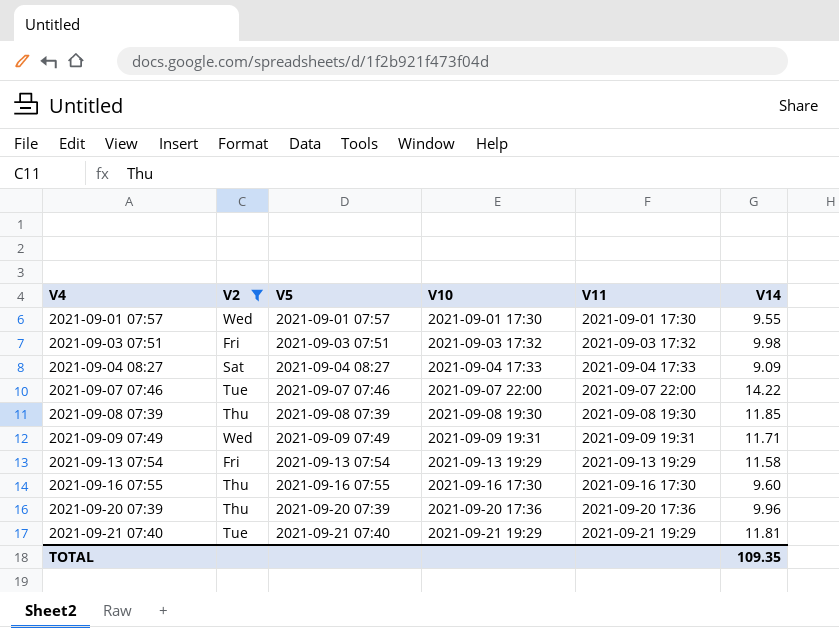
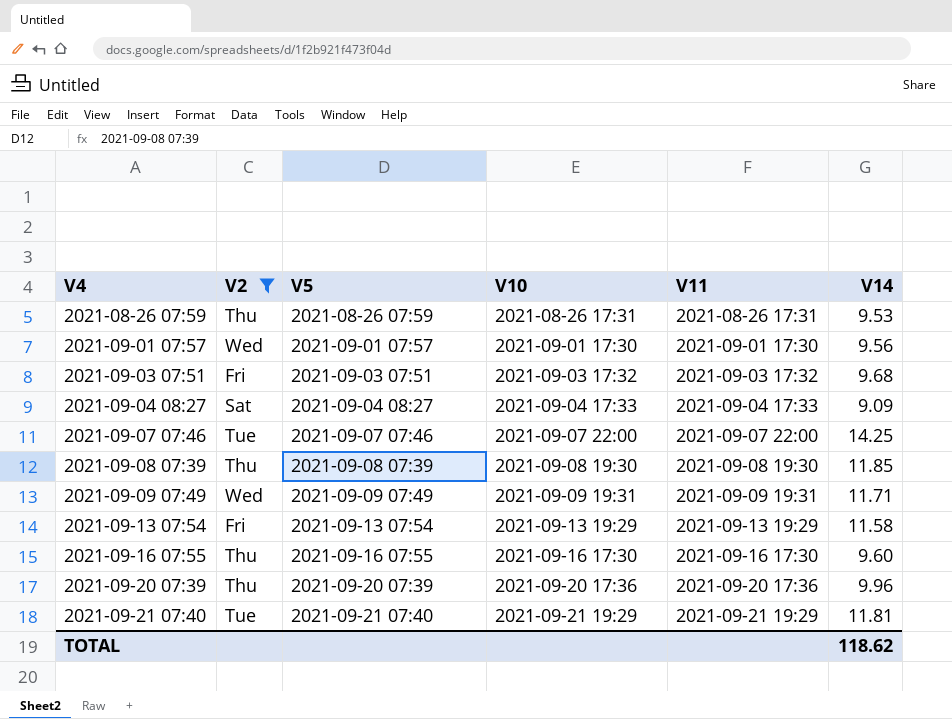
row 2021-08-26 07:59: none -> Thu | 2021-08-26 07:59 | 2021-08-26 17:31 | 2021-08-26 17:31 | 9.53
2021-09-01 07:57 | V14: 9.55 -> 9.56
2021-09-03 07:51 | V14: 9.98 -> 9.68
2021-09-07 07:46 | V14: 14.22 -> 14.25
TOTAL | V14: 109.35 -> 118.62

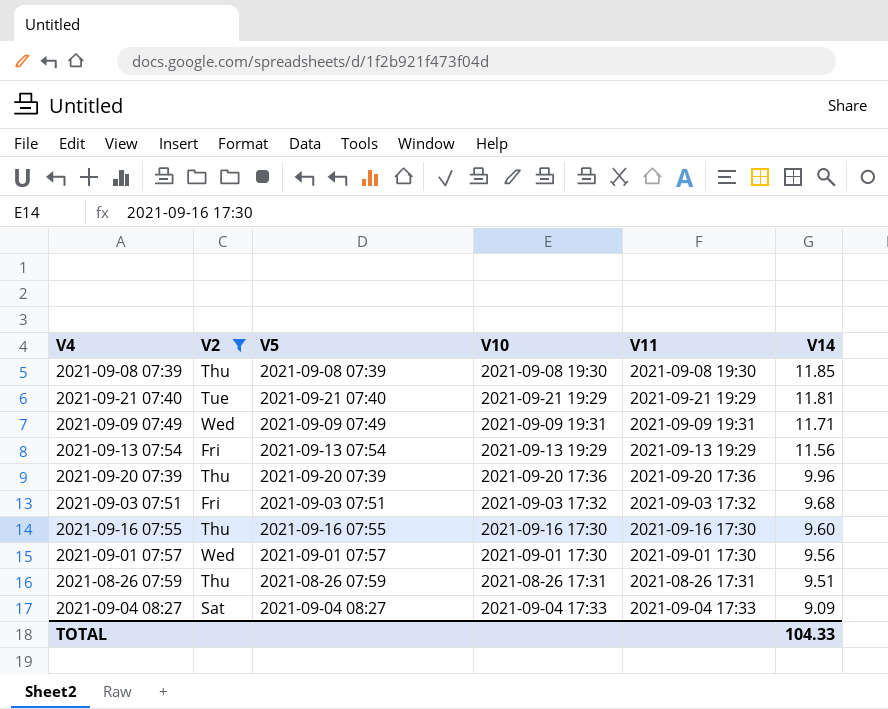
row order: V4 ascending -> V14 descending
row 2021-09-07 07:46: Tue | 2021-09-07 07:46 | 2021-09-07 22:00 | 2021-09-07 22:00 | 14.25 -> none
2021-09-13 07:54 | V14: 11.58 -> 11.56
2021-08-26 07:59 | V14: 9.53 -> 9.51
TOTAL | V14: 118.62 -> 104.33

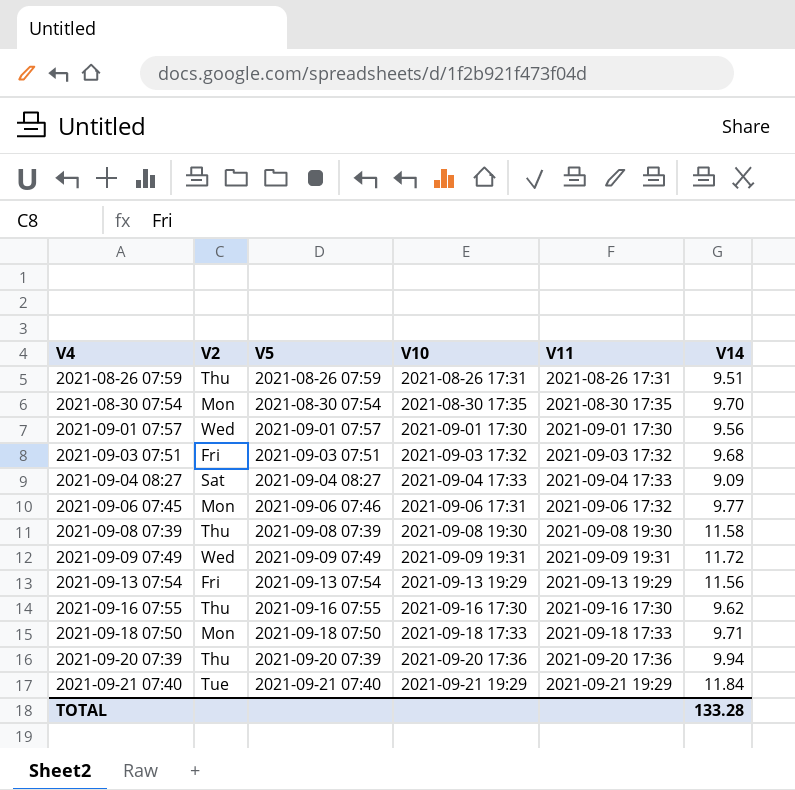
filter: V2 != Mon -> none
row order: V14 descending -> V4 ascending
2021-09-08 07:39 | V14: 11.85 -> 11.58
2021-09-09 07:49 | V14: 11.71 -> 11.72
2021-09-16 07:55 | V14: 9.60 -> 9.62
2021-09-20 07:39 | V14: 9.96 -> 9.94
2021-09-21 07:40 | V14: 11.81 -> 11.84
TOTAL | V14: 104.33 -> 133.28

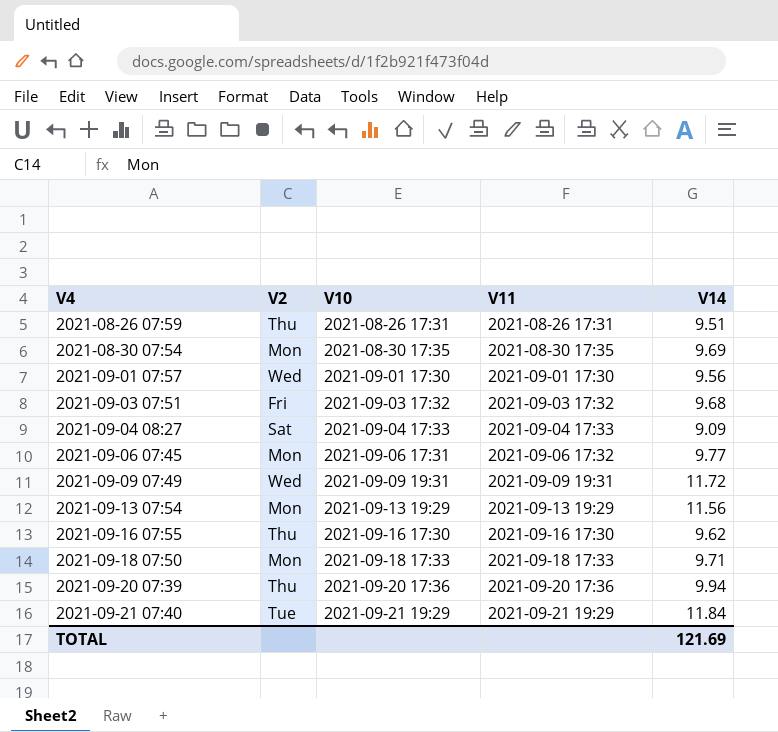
column V5 | position: 3 -> none
row 2021-09-08 07:39: Thu | 2021-09-08 07:39 | 2021-09-08 19:30 | 2021-09-08 19:30 | 11.58 -> none
2021-08-30 07:54 | V14: 9.70 -> 9.69
2021-09-13 07:54 | V2: Fri -> Mon
TOTAL | V14: 133.28 -> 121.69

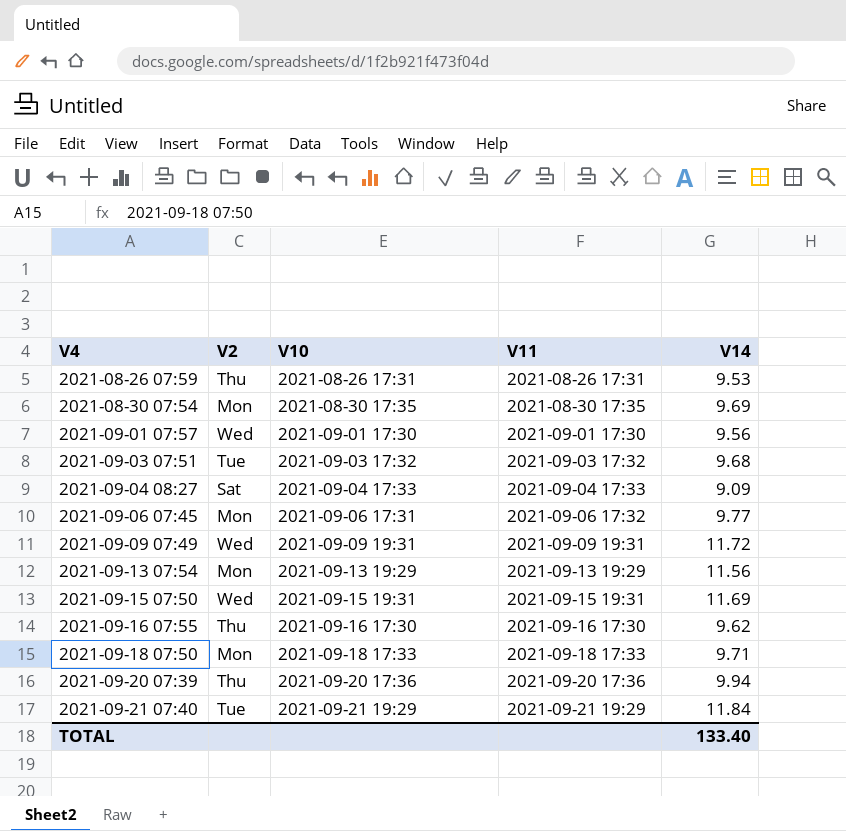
2021-08-26 07:59 | V14: 9.51 -> 9.53
2021-09-03 07:51 | V2: Fri -> Tue
row 2021-09-15 07:50: none -> Wed | 2021-09-15 19:31 | 2021-09-15 19:31 | 11.69
TOTAL | V14: 121.69 -> 133.40

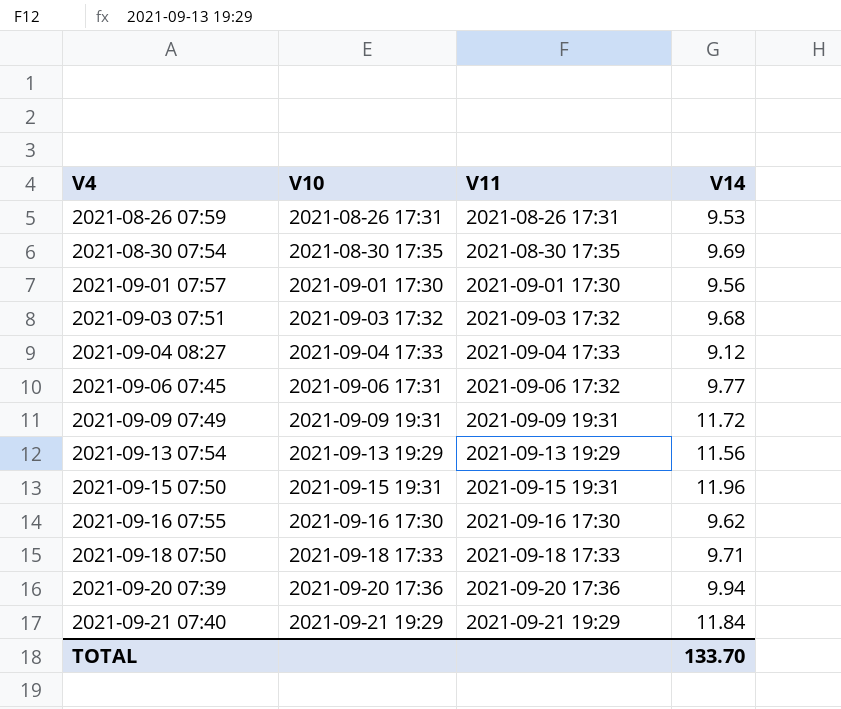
column V2 | position: 2 -> none
2021-09-04 08:27 | V14: 9.09 -> 9.12
2021-09-15 07:50 | V14: 11.69 -> 11.96
TOTAL | V14: 133.40 -> 133.70

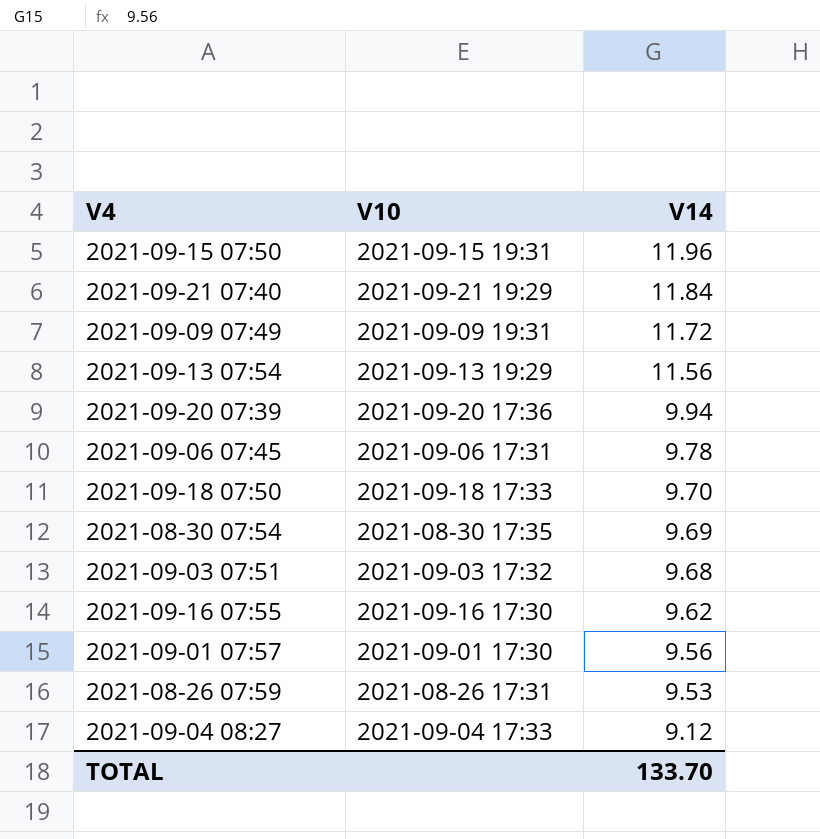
row order: V4 ascending -> V14 descending
column V11 | position: 3 -> none
2021-09-06 07:45 | V14: 9.77 -> 9.78
2021-09-18 07:50 | V14: 9.71 -> 9.70

